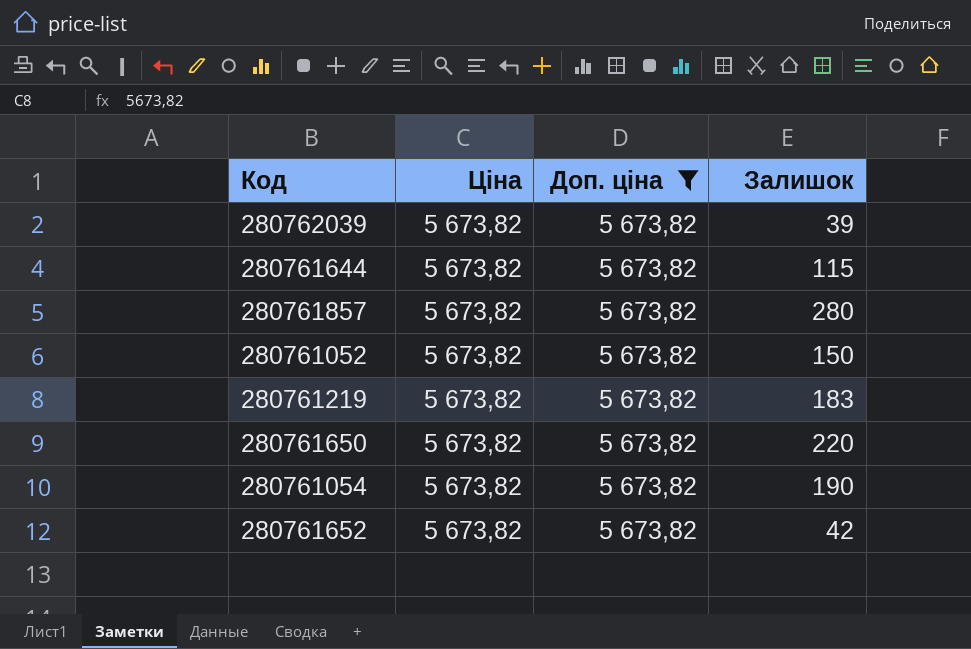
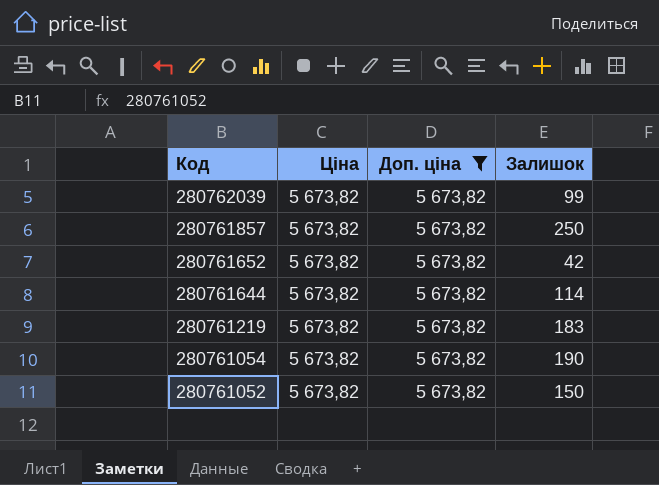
row order: none -> Код descending
row 280761650: 5 673,82 | 5 673,82 | 220 -> none
280762039 | Залишок: 39 -> 99
280761857 | Залишок: 280 -> 250
280761644 | Залишок: 115 -> 114

